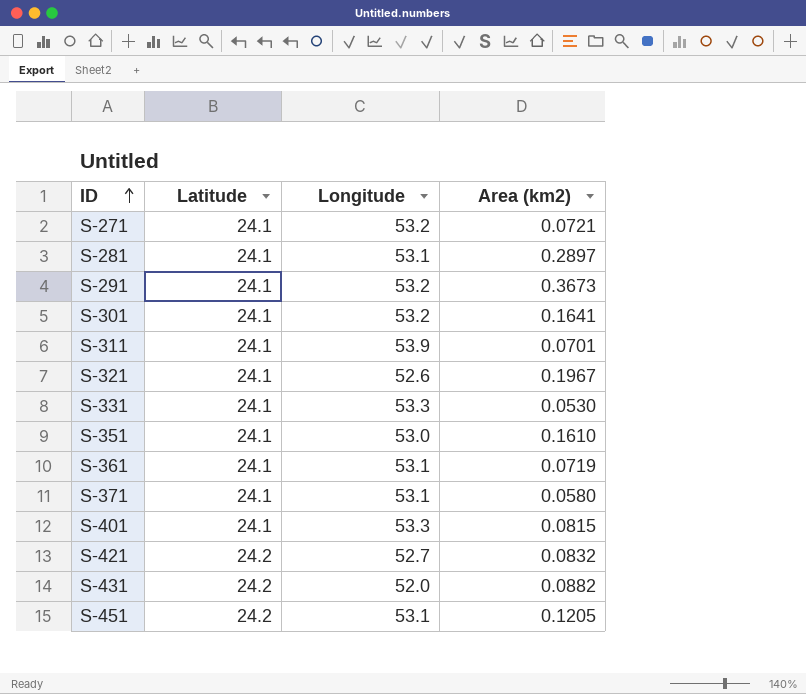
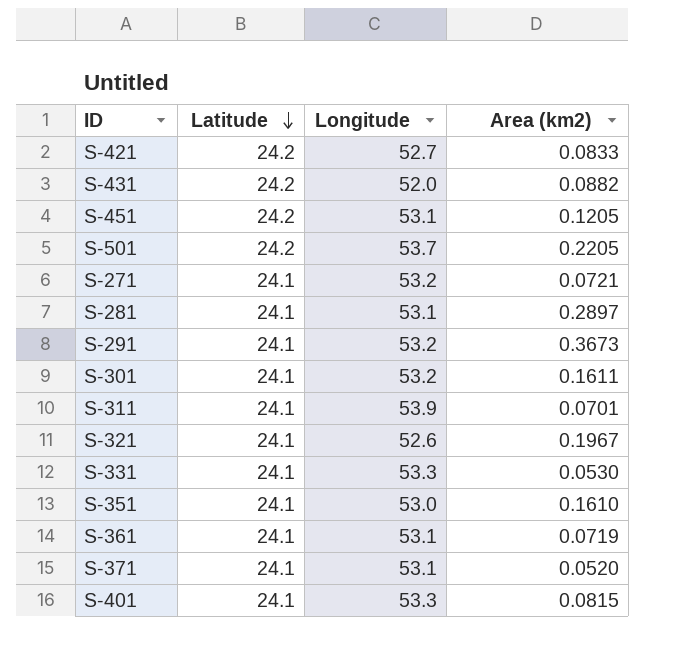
row order: ID ascending -> Latitude descending
S-421 | Area (km2): 0.0832 -> 0.0833
row S-501: none -> 24.2 | 53.7 | 0.2205
S-301 | Area (km2): 0.1641 -> 0.1611
S-371 | Area (km2): 0.0580 -> 0.0520

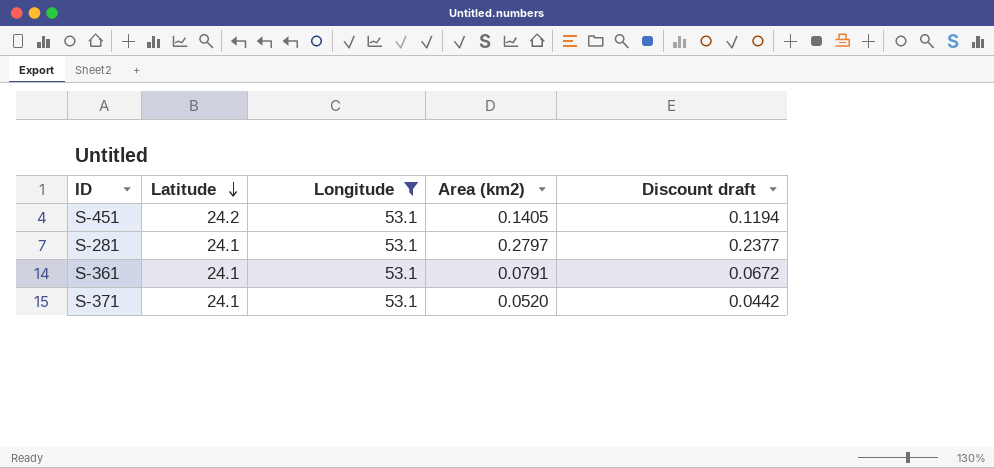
filter: none -> Longitude = 53.1
column Discount draft | formula: none -> [Area (km2)] * 0.85
S-451 | Area (km2): 0.1205 -> 0.1405
S-281 | Area (km2): 0.2897 -> 0.2797
S-361 | Area (km2): 0.0719 -> 0.0791

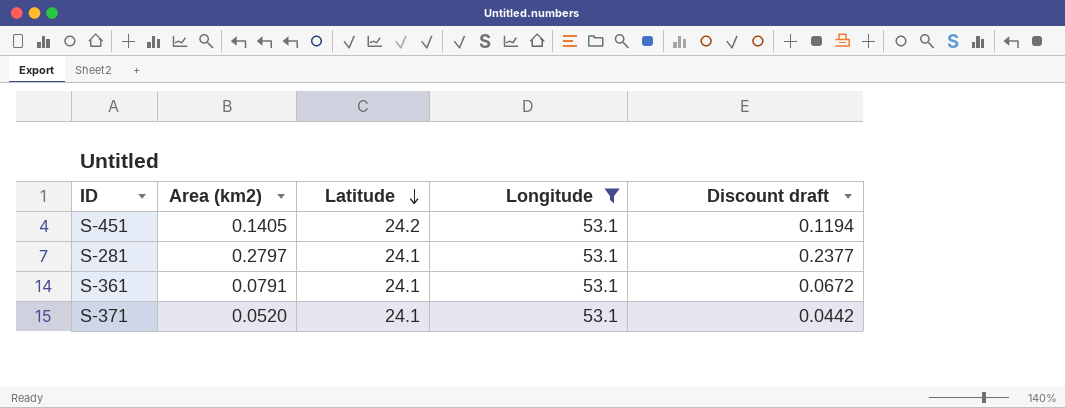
column Area (km2) | position: 4 -> 2

